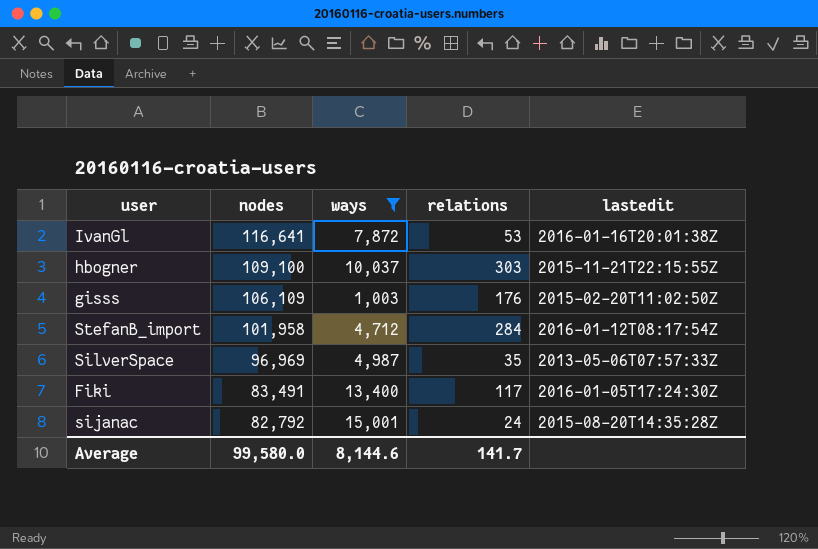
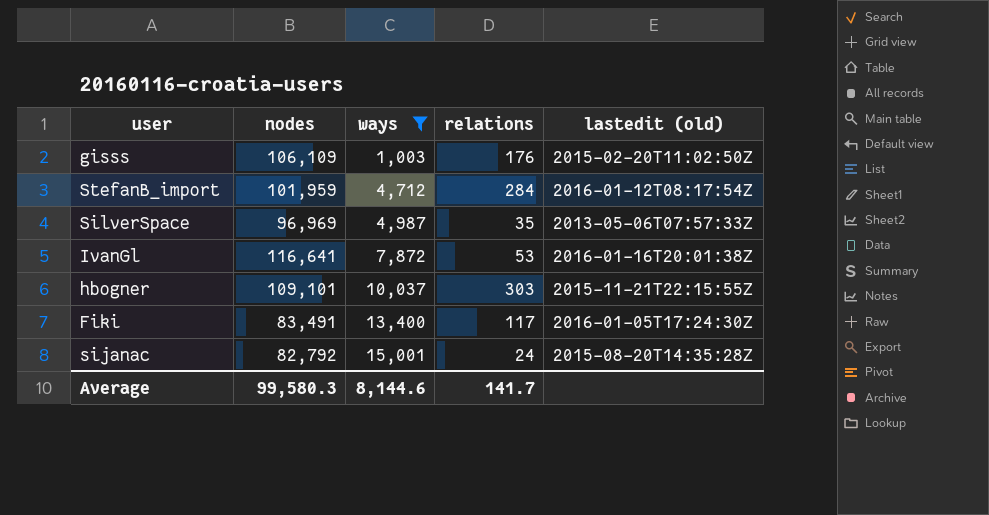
row order: nodes descending -> ways ascending
column name: lastedit -> lastedit (old)
StefanB_import | nodes: 101,958 -> 101,959
hbogner | nodes: 109,100 -> 109,101
Average | nodes: 99,580.0 -> 99,580.3

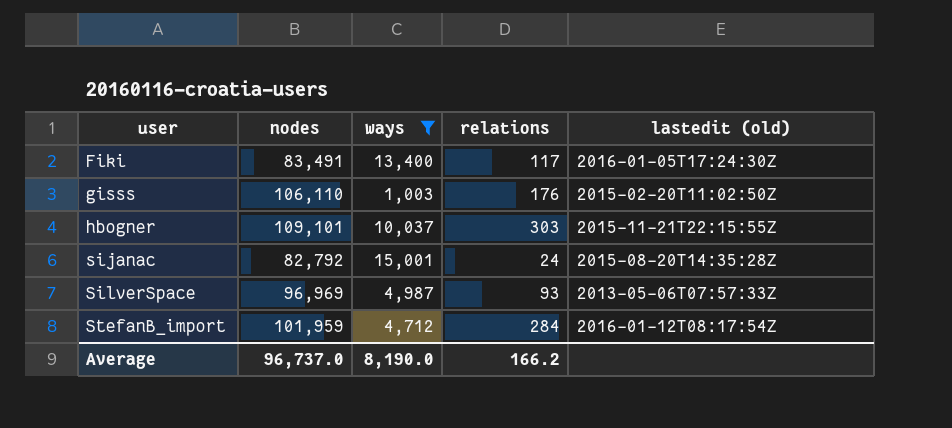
row order: ways ascending -> user ascending
row IvanGl: 116,641 | 7,872 | 53 | 2016-01-16T20:01:38Z -> none
gisss | nodes: 106,109 -> 106,110
SilverSpace | relations: 35 -> 93
Average | nodes: 99,580.3 -> 96,737.0
Average | ways: 8,144.6 -> 8,190.0
Average | relations: 141.7 -> 166.2

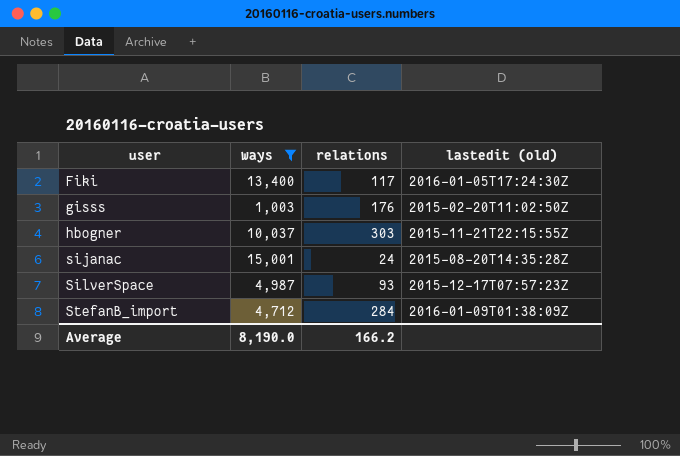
column nodes | position: 2 -> none
SilverSpace | lastedit (old): 2013-05-06T07:57:33Z -> 2015-12-17T07:57:23Z
StefanB_import | lastedit (old): 2016-01-12T08:17:54Z -> 2016-01-09T01:38:09Z

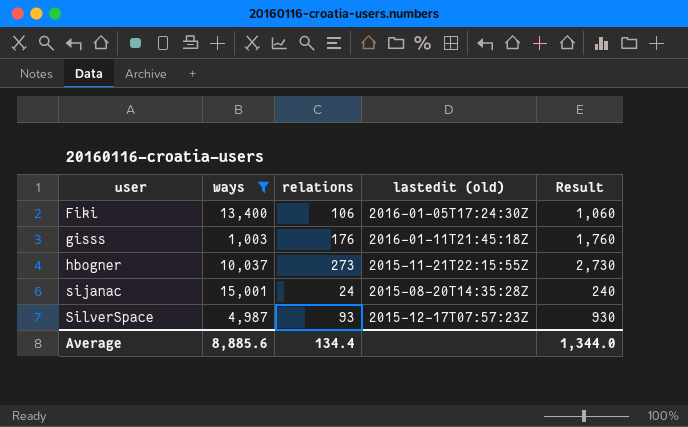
column Result | formula: none -> [relations] * 10
row StefanB_import: 4,712 | 284 | 2016-01-09T01:38:09Z -> none
Fiki | relations: 117 -> 106
gisss | lastedit (old): 2015-02-20T11:02:50Z -> 2016-01-11T21:45:18Z
hbogner | relations: 303 -> 273
Average | ways: 8,190.0 -> 8,885.6
Average | relations: 166.2 -> 134.4

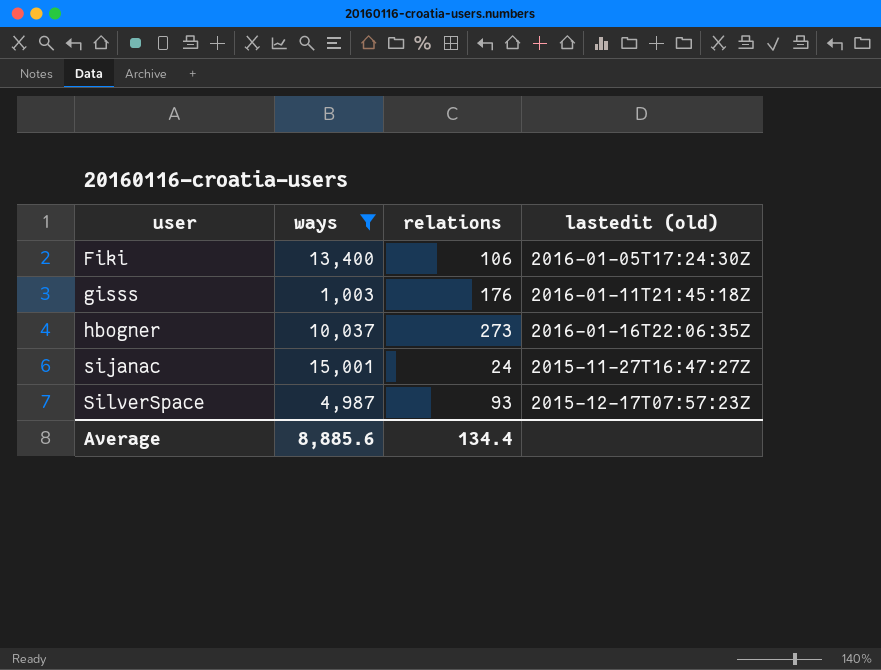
column Result | formula: [relations] * 10 -> none
hbogner | lastedit (old): 2015-11-21T22:15:55Z -> 2016-01-16T22:06:35Z
sijanac | lastedit (old): 2015-08-20T14:35:28Z -> 2015-11-27T16:47:27Z

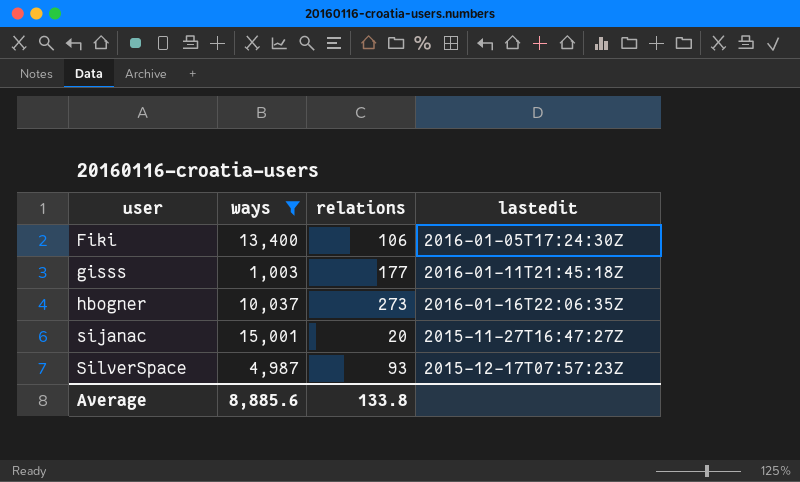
column name: lastedit (old) -> lastedit
gisss | relations: 176 -> 177
sijanac | relations: 24 -> 20
Average | relations: 134.4 -> 133.8

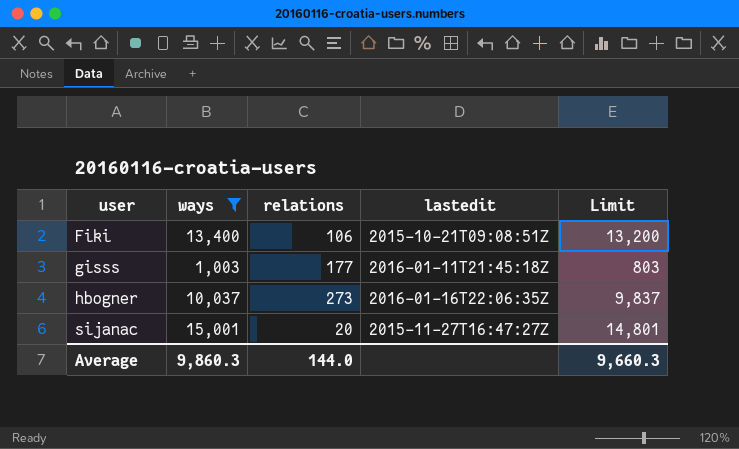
column Limit | formula: none -> [ways] - 200
row SilverSpace: 4,987 | 93 | 2015-12-17T07:57:23Z -> none
Fiki | lastedit: 2016-01-05T17:24:30Z -> 2015-10-21T09:08:51Z
Average | ways: 8,885.6 -> 9,860.3
Average | relations: 133.8 -> 144.0

